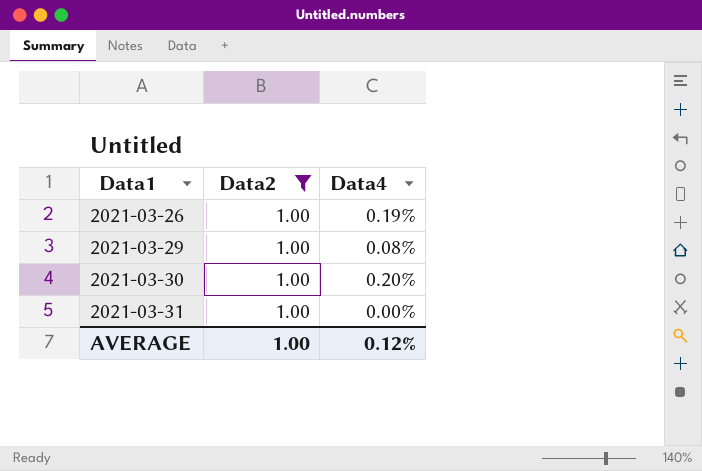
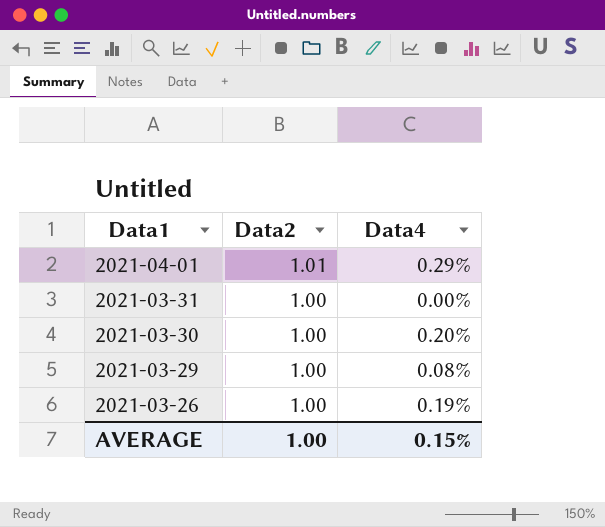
filter: Data2 = 1.00 -> none
row order: Data1 ascending -> Data1 descending
AVERAGE | Data4: 0.12% -> 0.15%

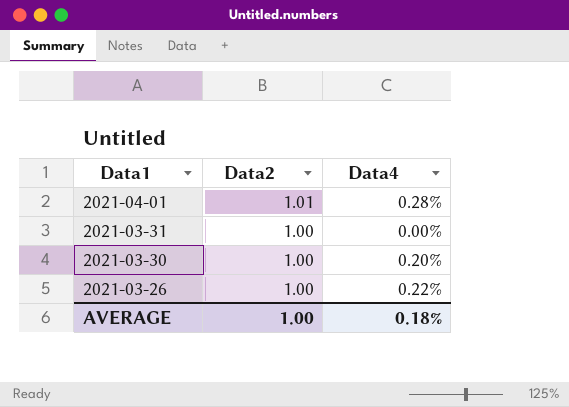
row 2021-03-29: 1.00 | 0.08% -> none
2021-04-01 | Data4: 0.29% -> 0.28%
2021-03-26 | Data4: 0.19% -> 0.22%
AVERAGE | Data4: 0.15% -> 0.18%

